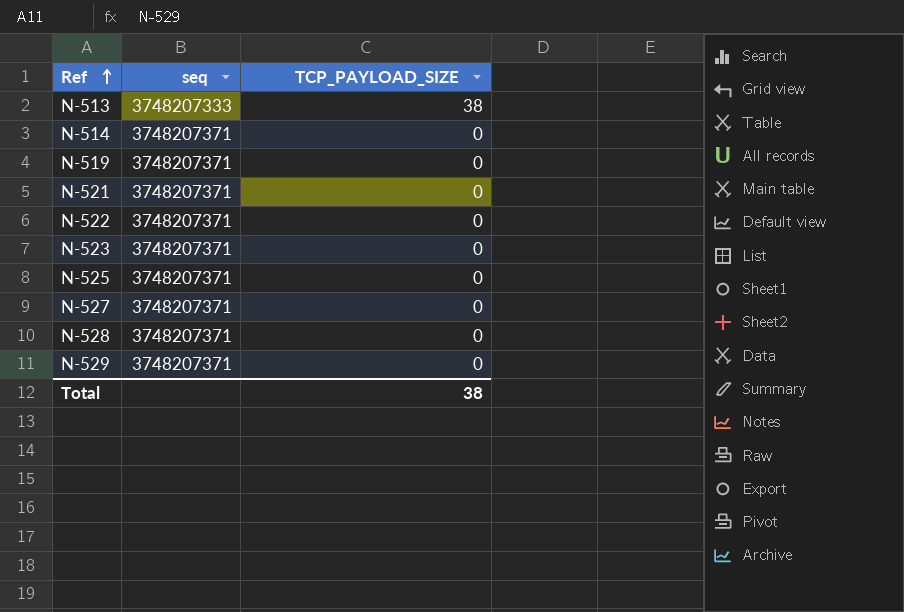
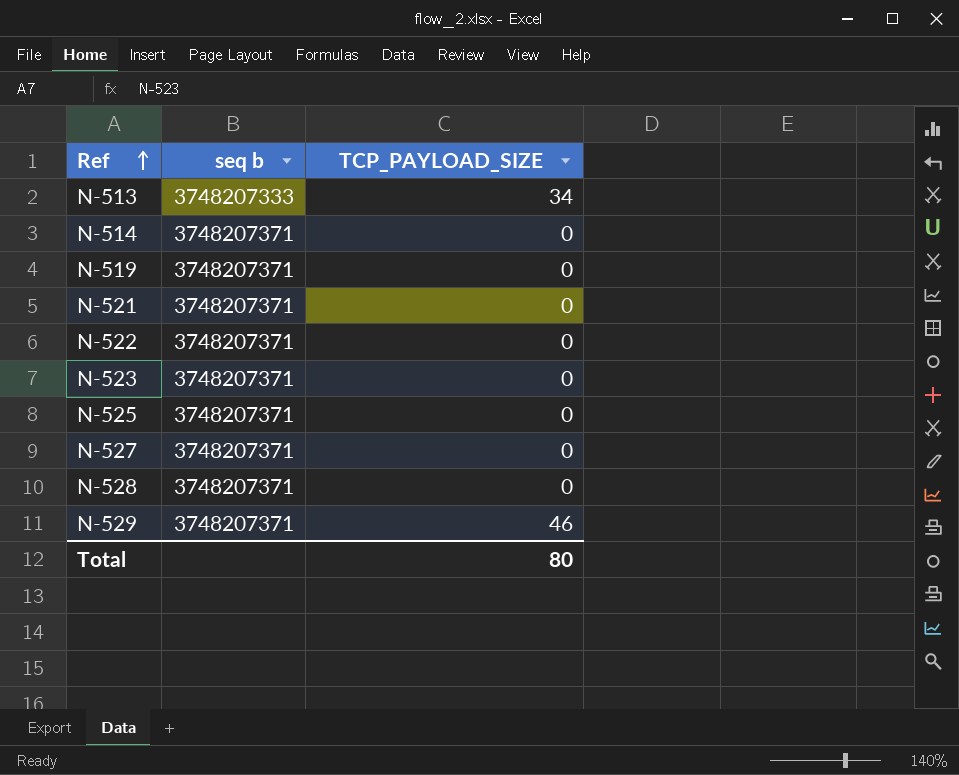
column name: seq -> seq b
N-513 | TCP_PAYLOAD_SIZE: 38 -> 34
N-529 | TCP_PAYLOAD_SIZE: 0 -> 46
Total | TCP_PAYLOAD_SIZE: 38 -> 80

